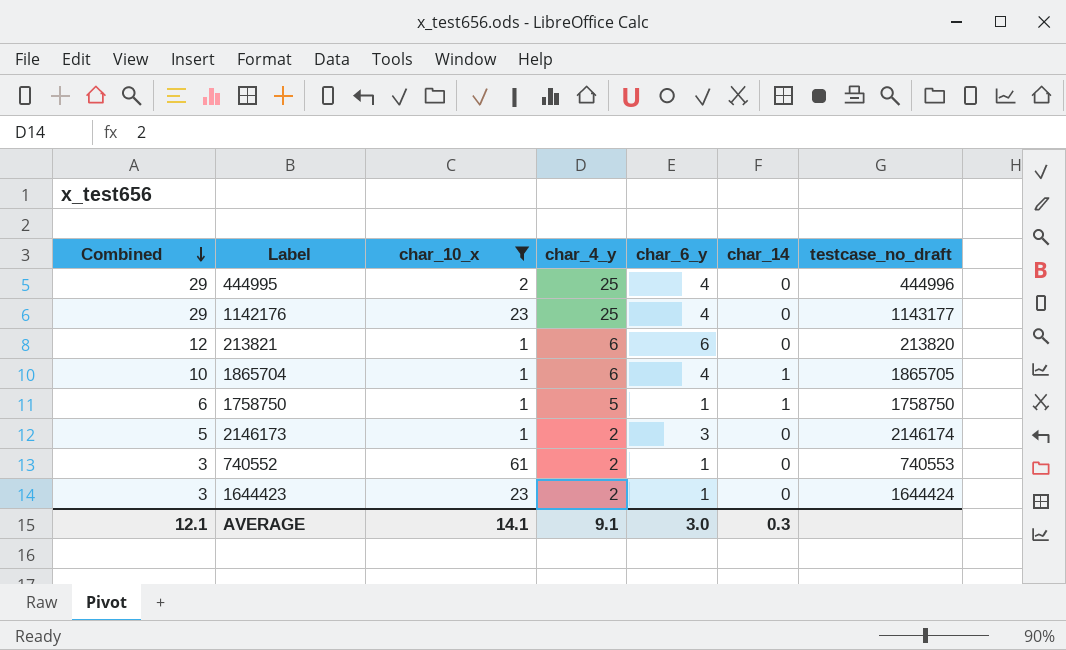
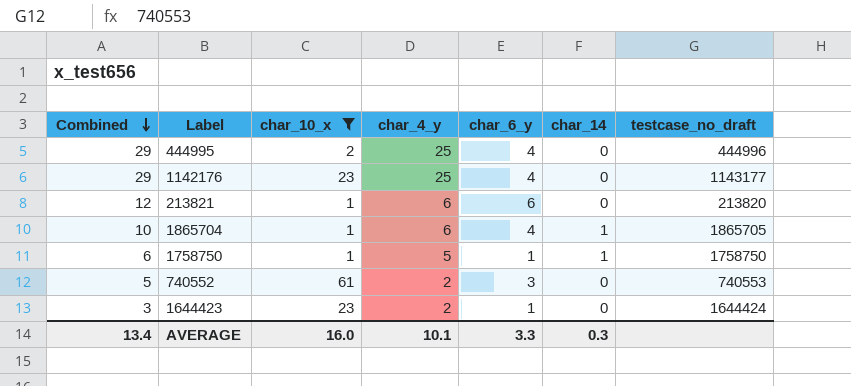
row 2146173: 5 | 1 | 2 | 3 | 0 | 2146174 -> none
740552 | Combined: 3 -> 5
740552 | char_6_y: 1 -> 3
AVERAGE | Combined: 12.1 -> 13.4
AVERAGE | char_10_x: 14.1 -> 16.0
AVERAGE | char_4_y: 9.1 -> 10.1
AVERAGE | char_6_y: 3.0 -> 3.3

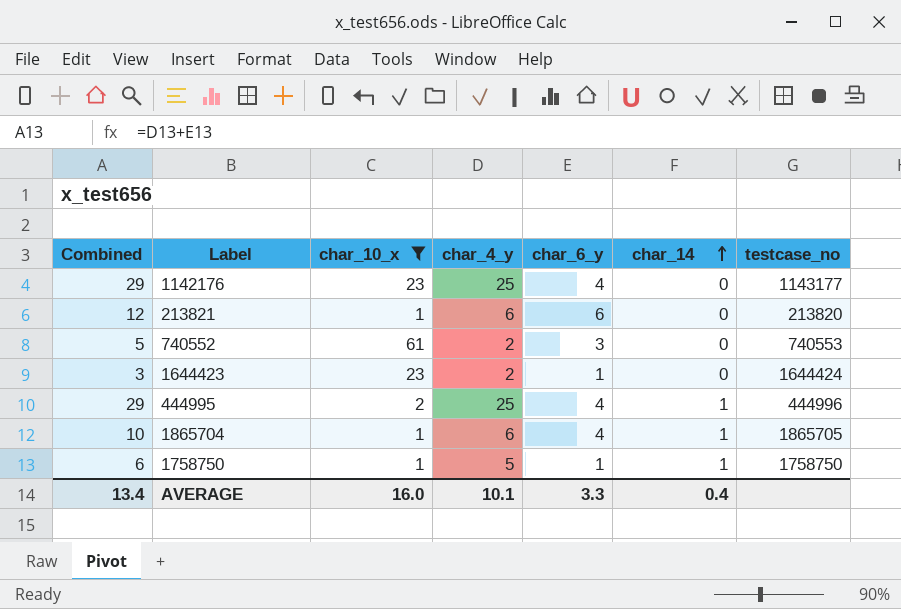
row order: Combined descending -> char_14 ascending
column name: testcase_no_draft -> testcase_no
444995 | char_14: 0 -> 1
AVERAGE | char_14: 0.3 -> 0.4

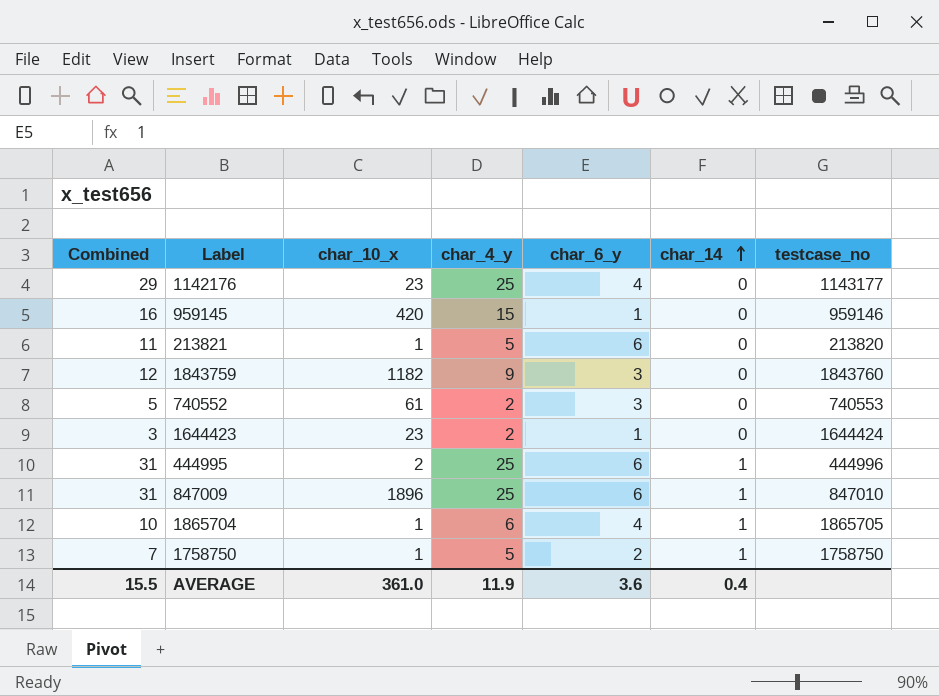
filter: char_10_x <= 61 -> none
213821 | Combined: 12 -> 11
213821 | char_4_y: 6 -> 5
444995 | Combined: 29 -> 31
444995 | char_6_y: 4 -> 6
1758750 | Combined: 6 -> 7
1758750 | char_6_y: 1 -> 2
AVERAGE | Combined: 13.4 -> 15.5
AVERAGE | char_10_x: 16.0 -> 361.0
AVERAGE | char_4_y: 10.1 -> 11.9
AVERAGE | char_6_y: 3.3 -> 3.6

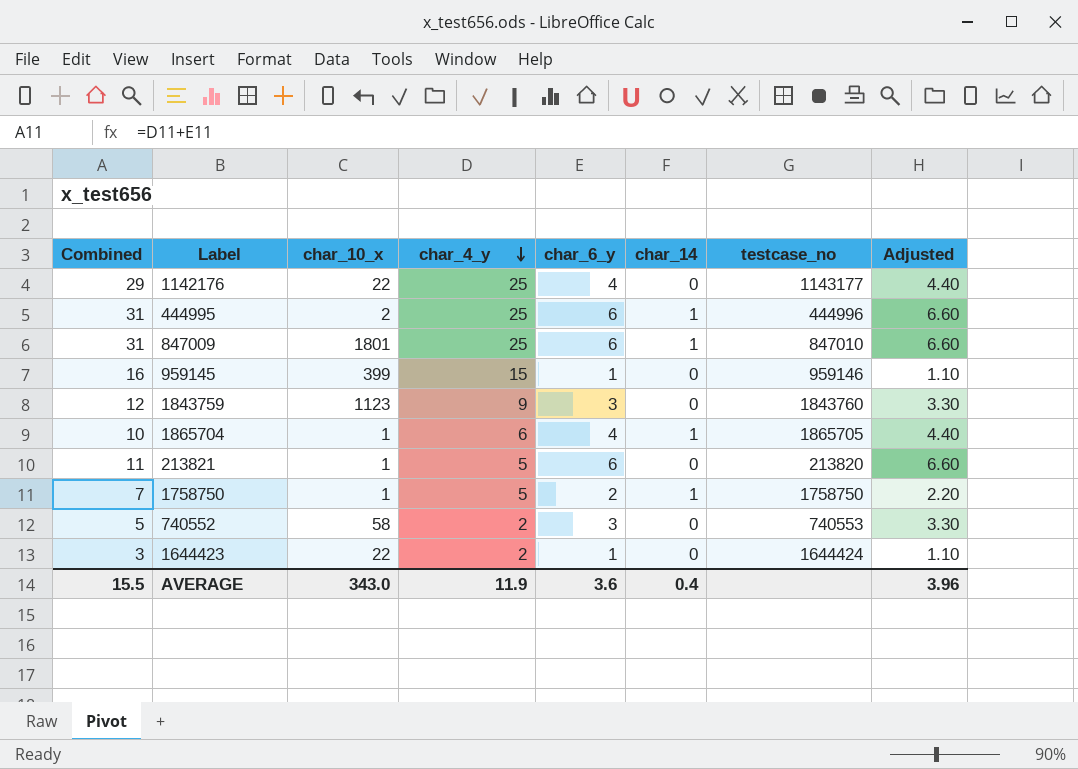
row order: char_14 ascending -> char_4_y descending
column Adjusted | formula: none -> [char_6_y] * 1.1
1142176 | char_10_x: 23 -> 22
847009 | char_10_x: 1896 -> 1801
959145 | char_10_x: 420 -> 399
1843759 | char_10_x: 1182 -> 1123
740552 | char_10_x: 61 -> 58
1644423 | char_10_x: 23 -> 22
AVERAGE | char_10_x: 361.0 -> 343.0

